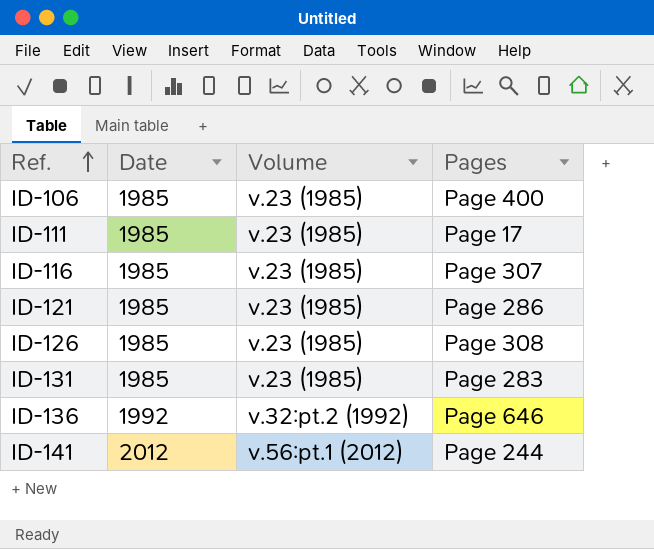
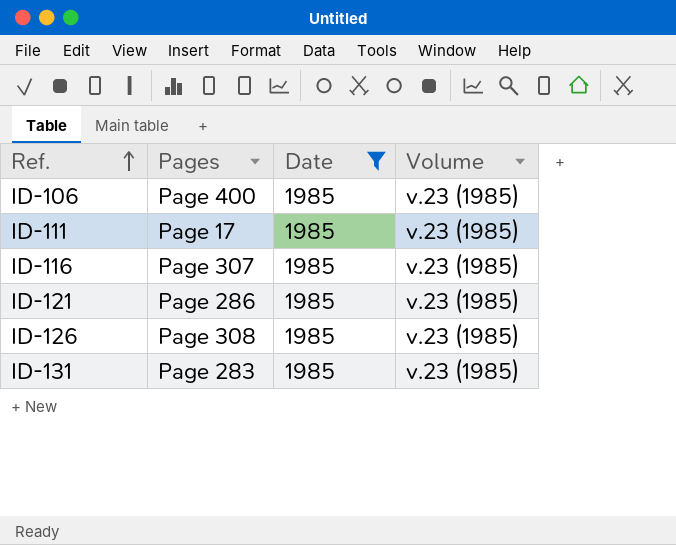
filter: none -> Date = 1985
column Pages | position: 4 -> 2

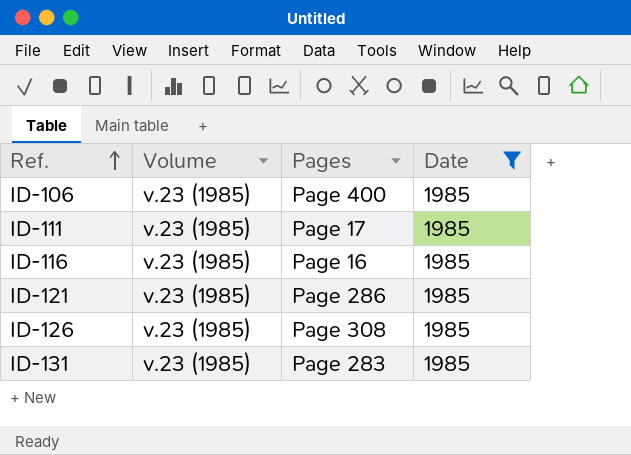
column Volume | position: 4 -> 2
ID-116 | Pages: Page 307 -> Page 16

